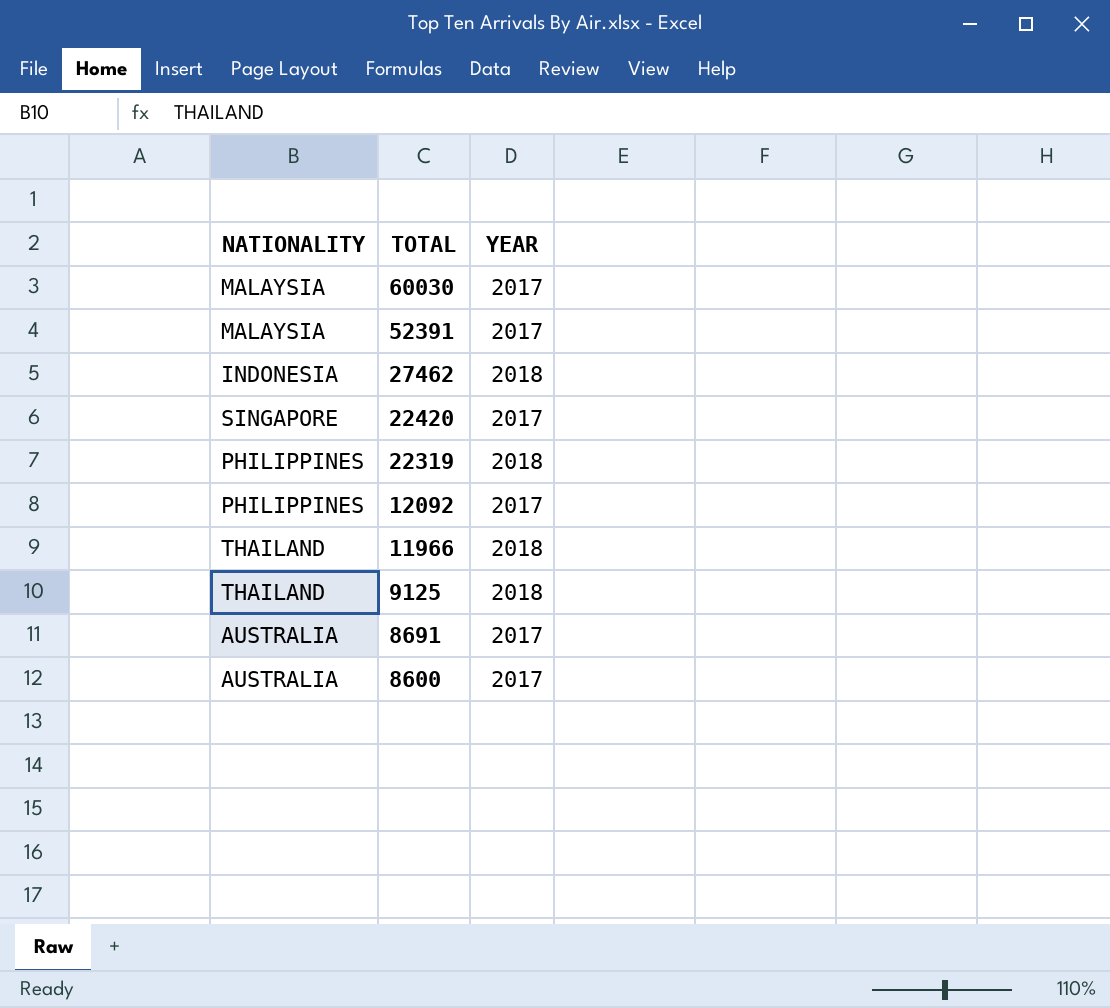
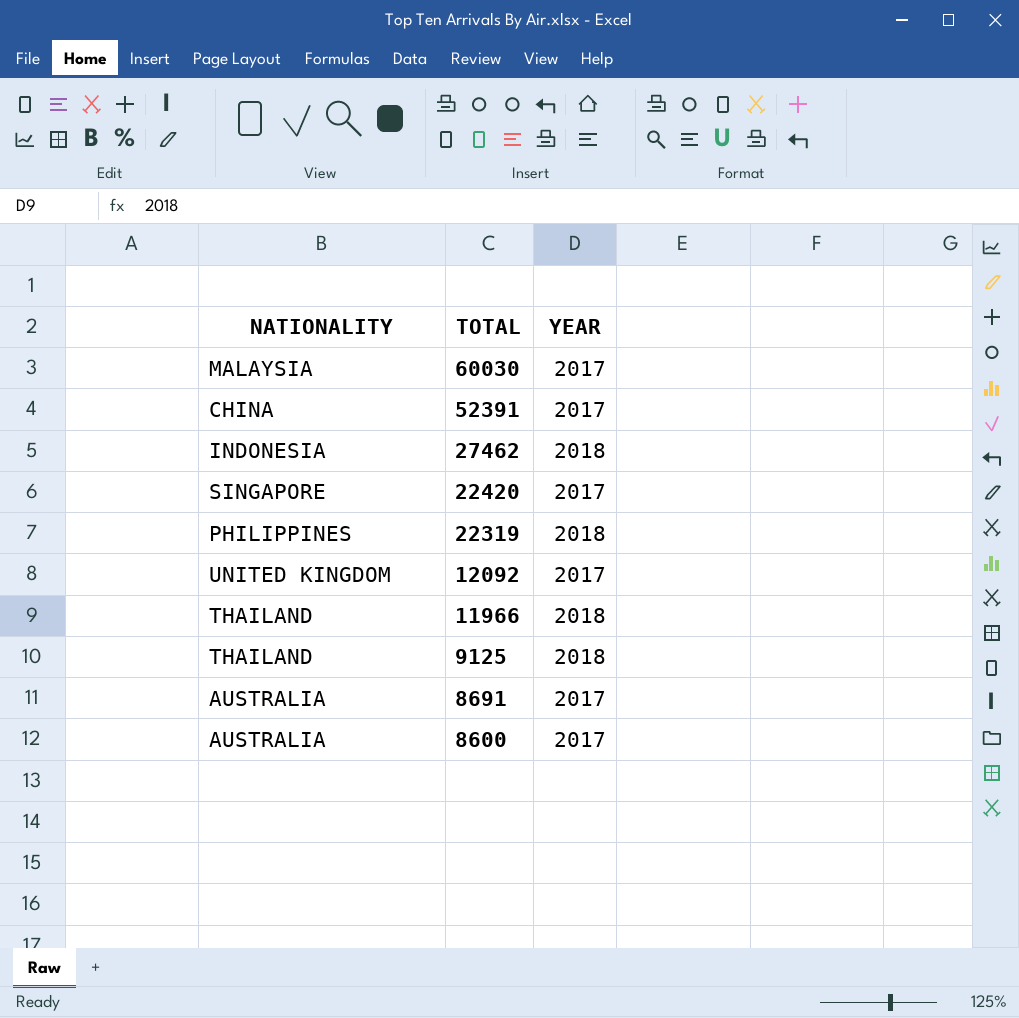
52391 | NATIONALITY: MALAYSIA -> CHINA
12092 | NATIONALITY: PHILIPPINES -> UNITED KINGDOM

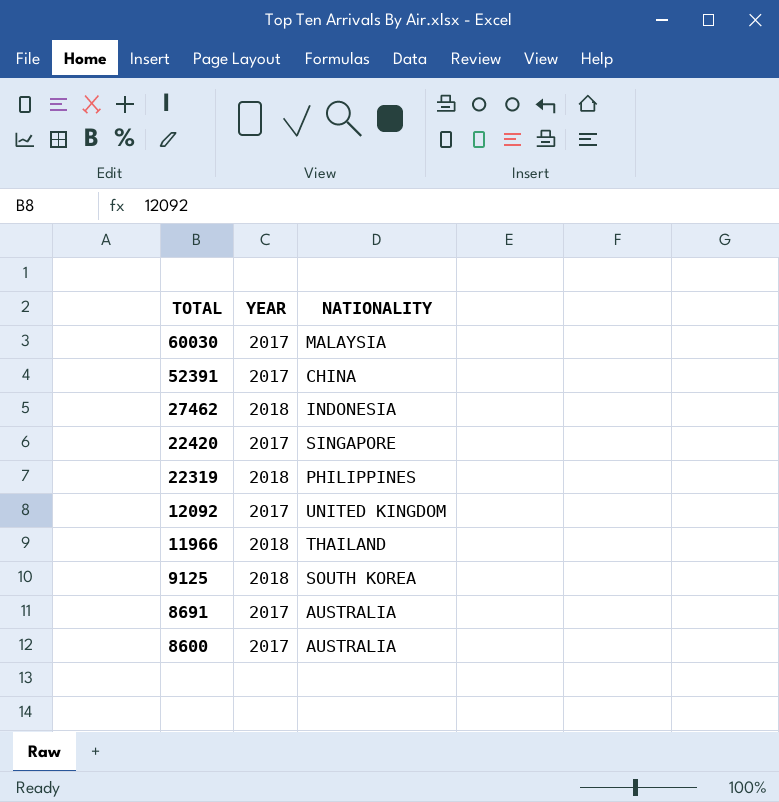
column NATIONALITY | position: 1 -> 3
9125 | NATIONALITY: THAILAND -> SOUTH KOREA

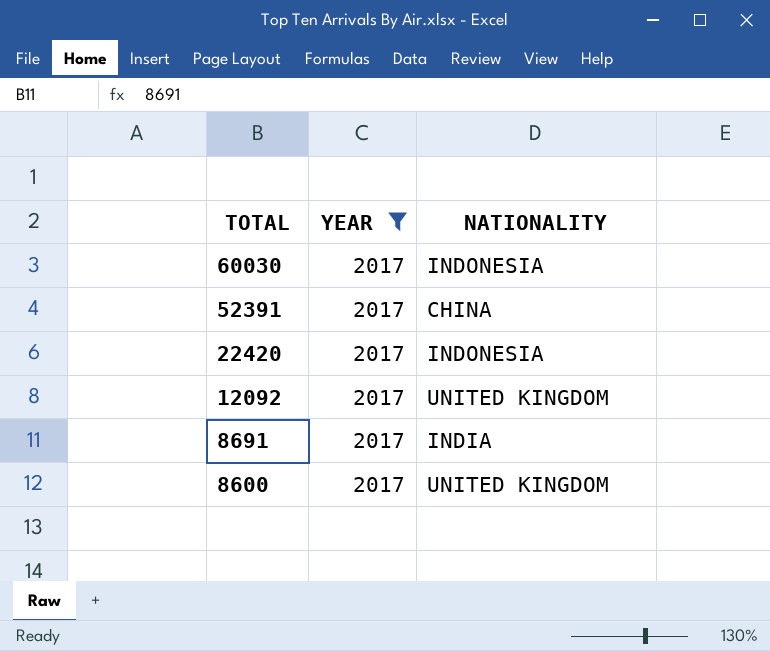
filter: none -> YEAR = 2017
60030 | NATIONALITY: MALAYSIA -> INDONESIA
22420 | NATIONALITY: SINGAPORE -> INDONESIA
8691 | NATIONALITY: AUSTRALIA -> INDIA
8600 | NATIONALITY: AUSTRALIA -> UNITED KINGDOM

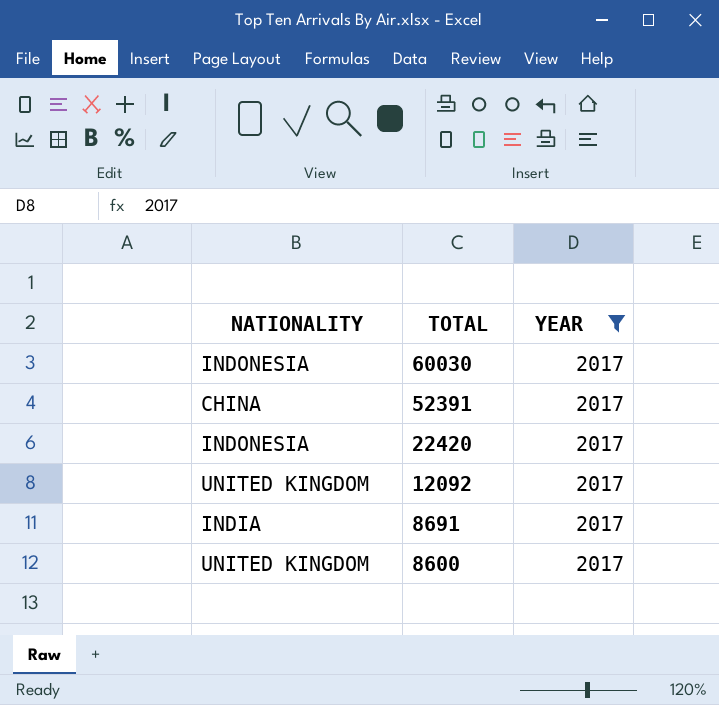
column NATIONALITY | position: 3 -> 1

